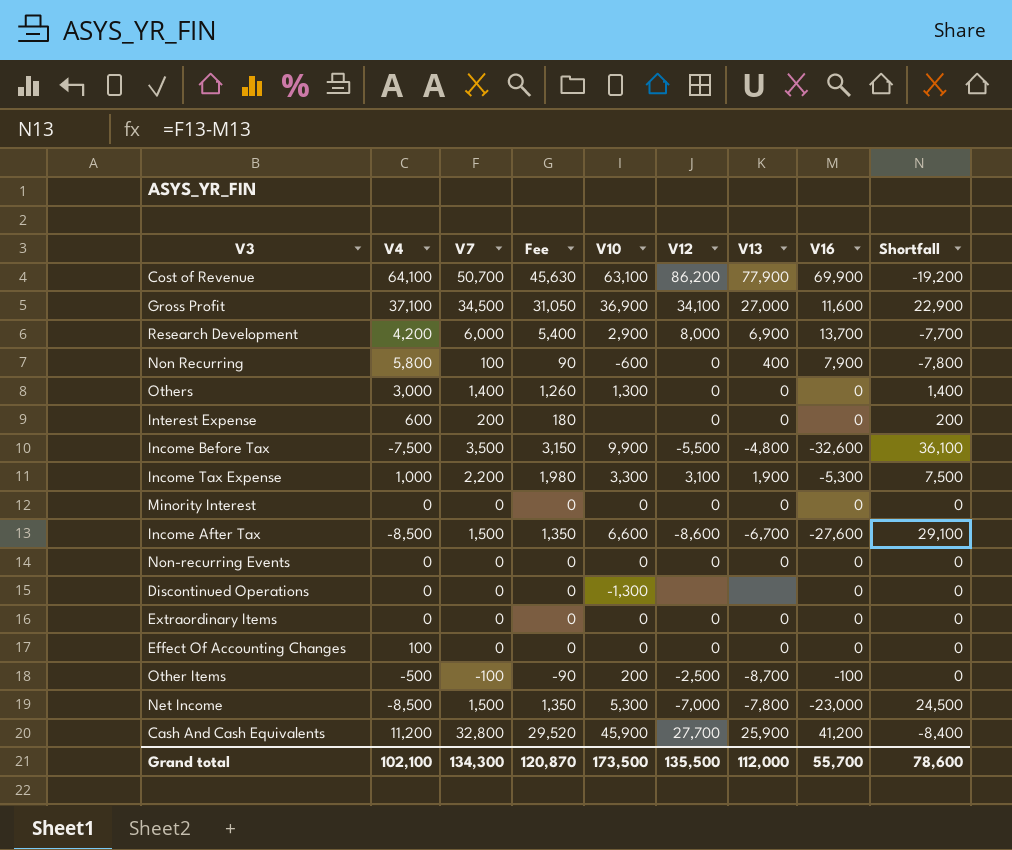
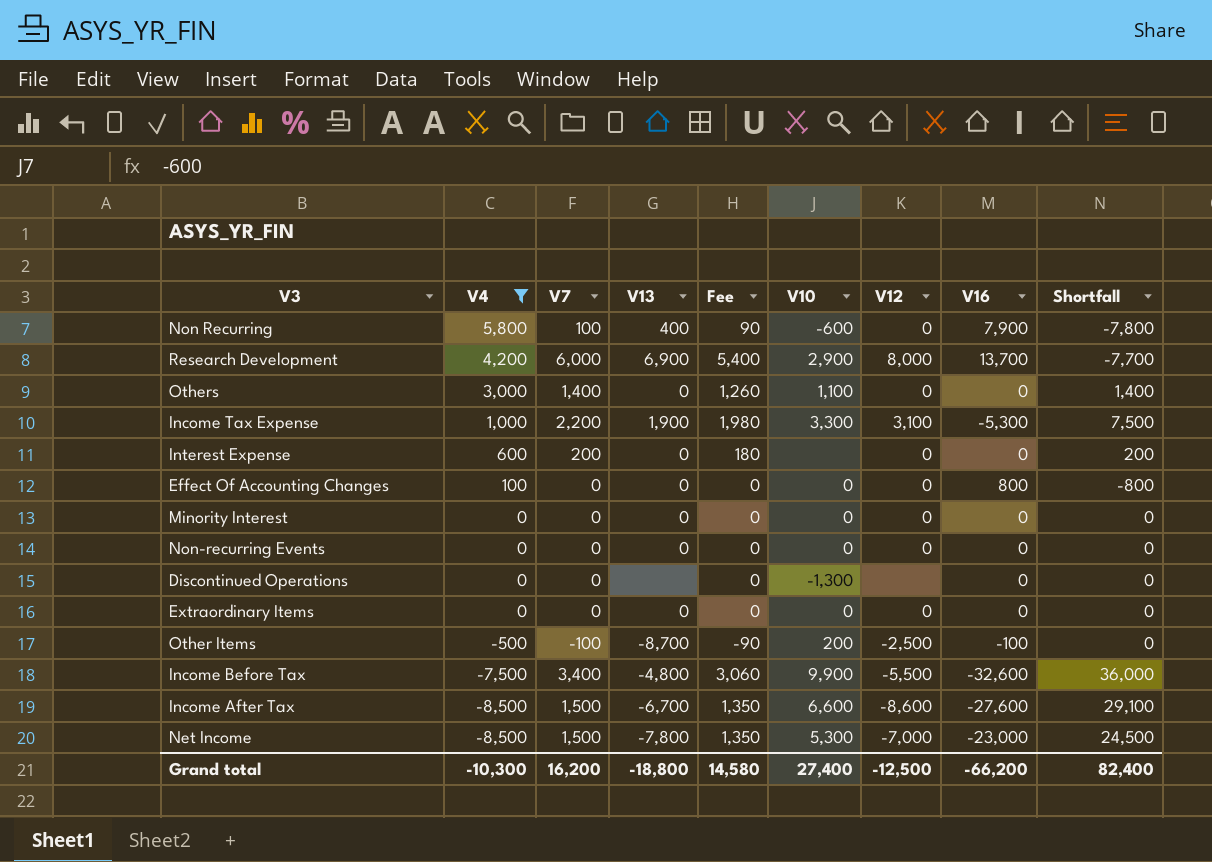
filter: none -> V4 <= 5,800
row order: none -> V4 descending
column V13 | position: 7 -> 4
Others | V10: 1,300 -> 1,100
Effect Of Accounting Changes | V16: 0 -> 800
Effect Of Accounting Changes | Shortfall: 0 -> -800
Income Before Tax | V7: 3,500 -> 3,400
Income Before Tax | Fee: 3,150 -> 3,060
Income Before Tax | Shortfall: 36,100 -> 36,000
Grand total | V4: 102,100 -> -10,300
Grand total | V7: 134,300 -> 16,200
Grand total | V13: 112,000 -> -18,800
Grand total | Fee: 120,870 -> 14,580
Grand total | V10: 173,500 -> 27,400
Grand total | V12: 135,500 -> -12,500
Grand total | V16: 55,700 -> -66,200
Grand total | Shortfall: 78,600 -> 82,400

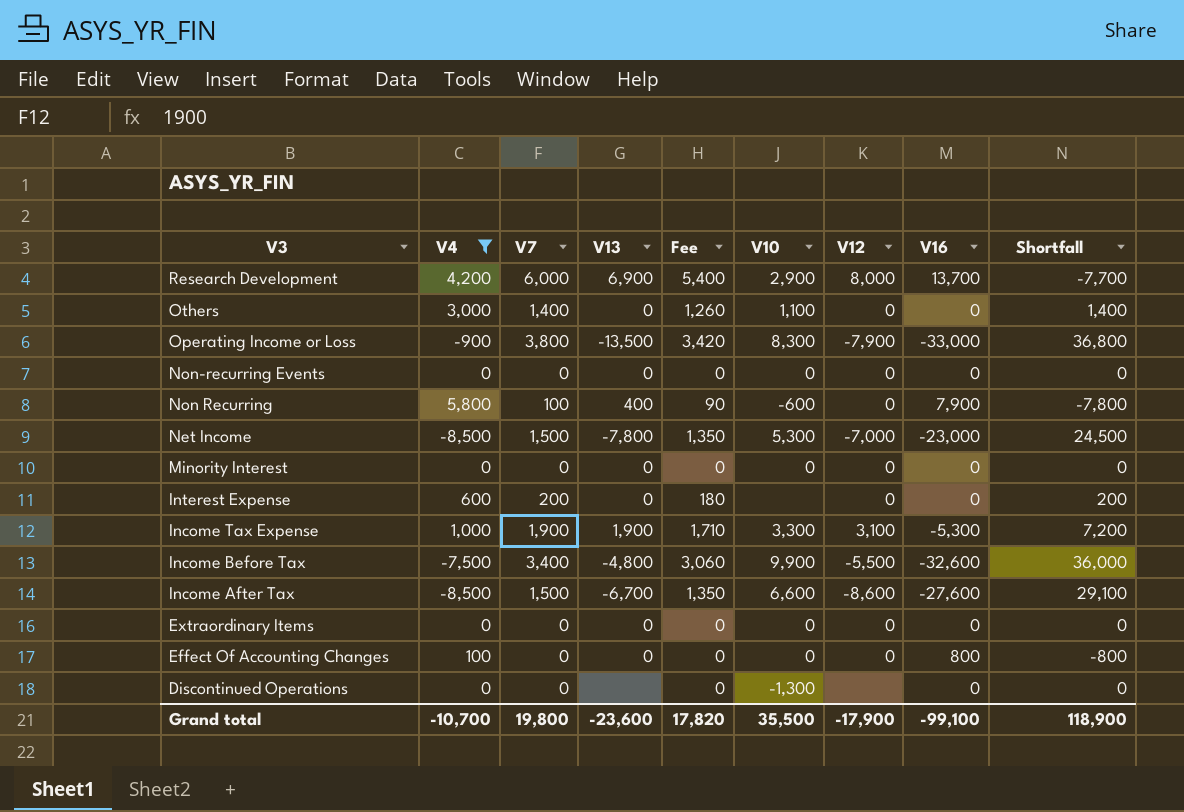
row order: V4 descending -> V3 descending
row Other Items: -500 | -100 | -8,700 | -90 | 200 | -2,500 | -100 | 0 -> none
row Operating Income or Loss: none -> -900 | 3,800 | -13,500 | 3,420 | 8,300 | -7,900 | -33,000 | 36,800
Income Tax Expense | V7: 2,200 -> 1,900
Income Tax Expense | Fee: 1,980 -> 1,710
Income Tax Expense | Shortfall: 7,500 -> 7,200
Grand total | V4: -10,300 -> -10,700
Grand total | V7: 16,200 -> 19,800
Grand total | V13: -18,800 -> -23,600
Grand total | Fee: 14,580 -> 17,820
Grand total | V10: 27,400 -> 35,500
Grand total | V12: -12,500 -> -17,900
Grand total | V16: -66,200 -> -99,100
Grand total | Shortfall: 82,400 -> 118,900

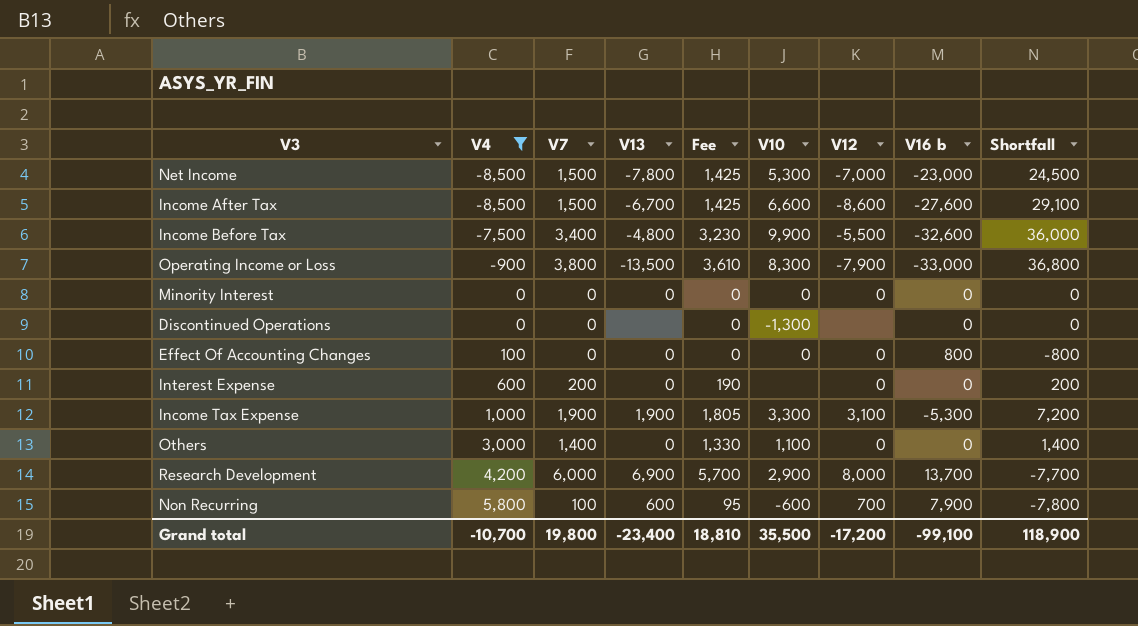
row order: V3 descending -> V4 ascending
column Fee | formula: [V7] * 0.9 -> [V7] * 0.95
column name: V16 -> V16 b
row Non-recurring Events: 0 | 0 | 0 | 0 | 0 | 0 | 0 | 0 -> none
row Extraordinary Items: 0 | 0 | 0 | 0 | 0 | 0 | 0 | 0 -> none
Non Recurring | V13: 400 -> 600
Non Recurring | V12: 0 -> 700
Grand total | V13: -23,600 -> -23,400
Grand total | Fee: 17,820 -> 18,810
Grand total | V12: -17,900 -> -17,200

